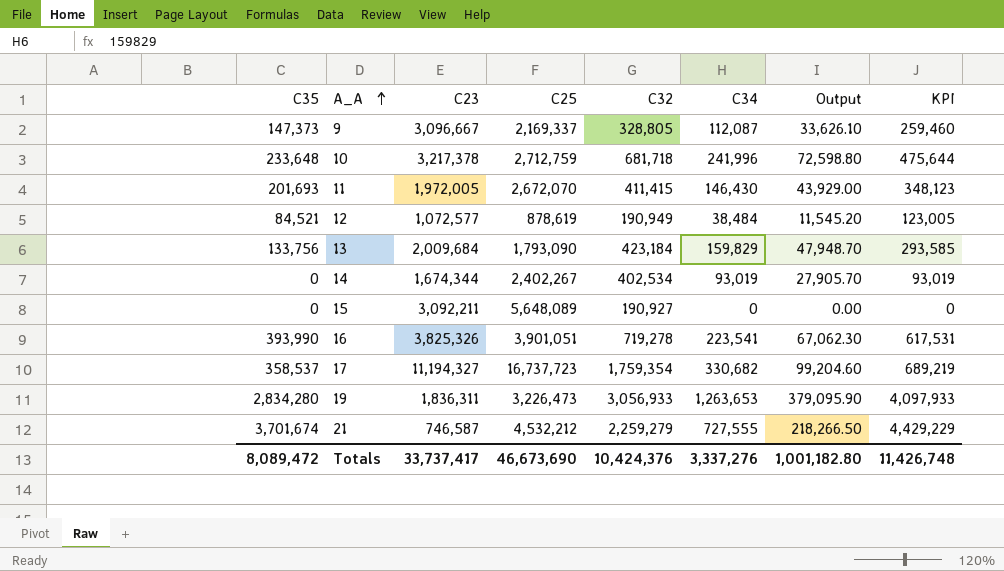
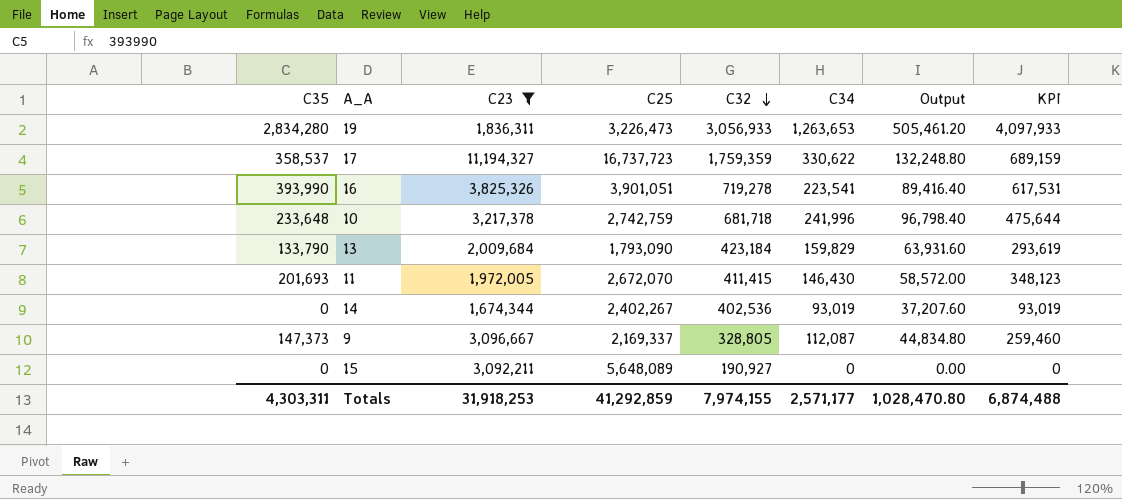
filter: none -> C23 >= 1,674,344
row order: A_A ascending -> C32 descending
column Output | formula: [C34] * 0.3 -> [C34] * 0.4
17 | C32: 1,759,354 -> 1,759,359
17 | C34: 330,682 -> 330,622
17 | KPI: 689,219 -> 689,159
10 | C25: 2,712,759 -> 2,742,759
13 | C35: 133,756 -> 133,790
13 | KPI: 293,585 -> 293,619
14 | C32: 402,534 -> 402,536
Totals | C35: 8,089,472 -> 4,303,311
Totals | C23: 33,737,417 -> 31,918,253
Totals | C25: 46,673,690 -> 41,292,859
Totals | C32: 10,424,376 -> 7,974,155
Totals | C34: 3,337,276 -> 2,571,177
Totals | Output: 1,001,182.80 -> 1,028,470.80
Totals | KPI: 11,426,748 -> 6,874,488

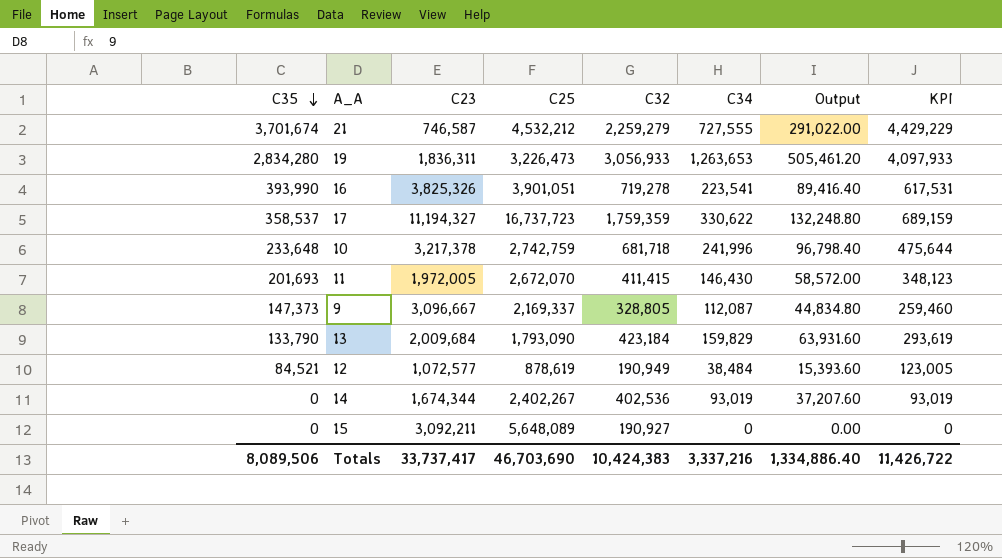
filter: C23 >= 1,674,344 -> none
row order: C32 descending -> C35 descending
Totals | C35: 4,303,311 -> 8,089,506
Totals | C23: 31,918,253 -> 33,737,417
Totals | C25: 41,292,859 -> 46,703,690
Totals | C32: 7,974,155 -> 10,424,383
Totals | C34: 2,571,177 -> 3,337,216
Totals | Output: 1,028,470.80 -> 1,334,886.40
Totals | KPI: 6,874,488 -> 11,426,722

